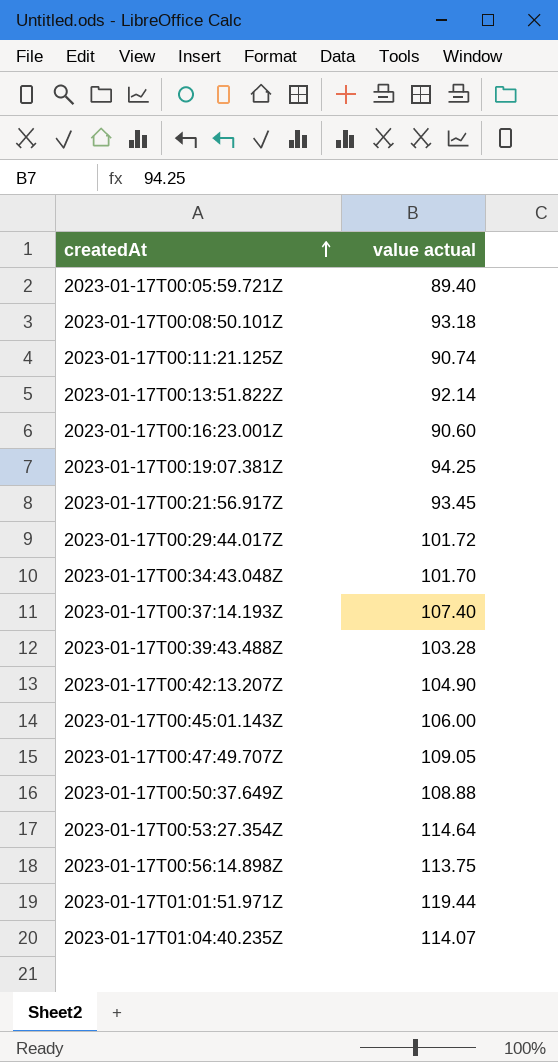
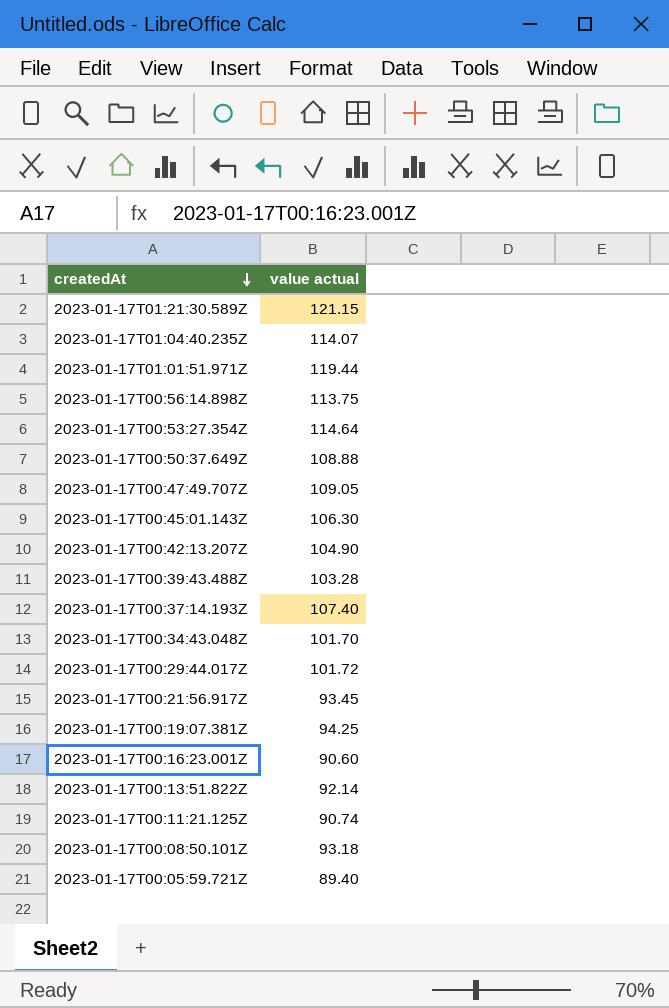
row order: createdAt ascending -> createdAt descending
row 2023-01-17T01:21:30.589Z: none -> 121.15
2023-01-17T00:45:01.143Z | value actual: 106.00 -> 106.30

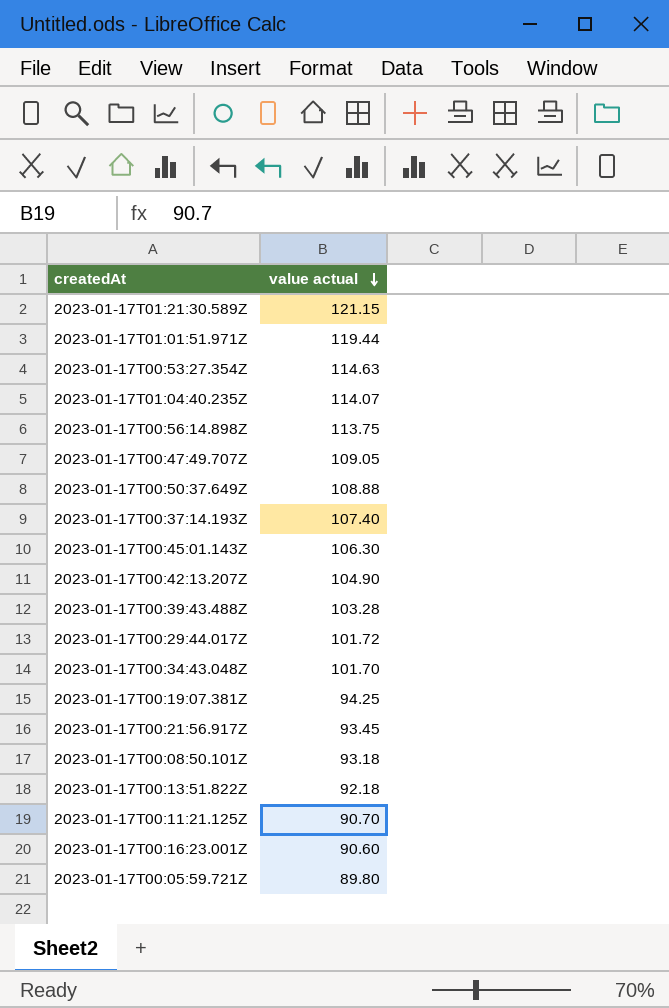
row order: createdAt descending -> value actual descending
2023-01-17T00:53:27.354Z | value actual: 114.64 -> 114.63
2023-01-17T00:13:51.822Z | value actual: 92.14 -> 92.18
2023-01-17T00:11:21.125Z | value actual: 90.74 -> 90.70
2023-01-17T00:05:59.721Z | value actual: 89.40 -> 89.80

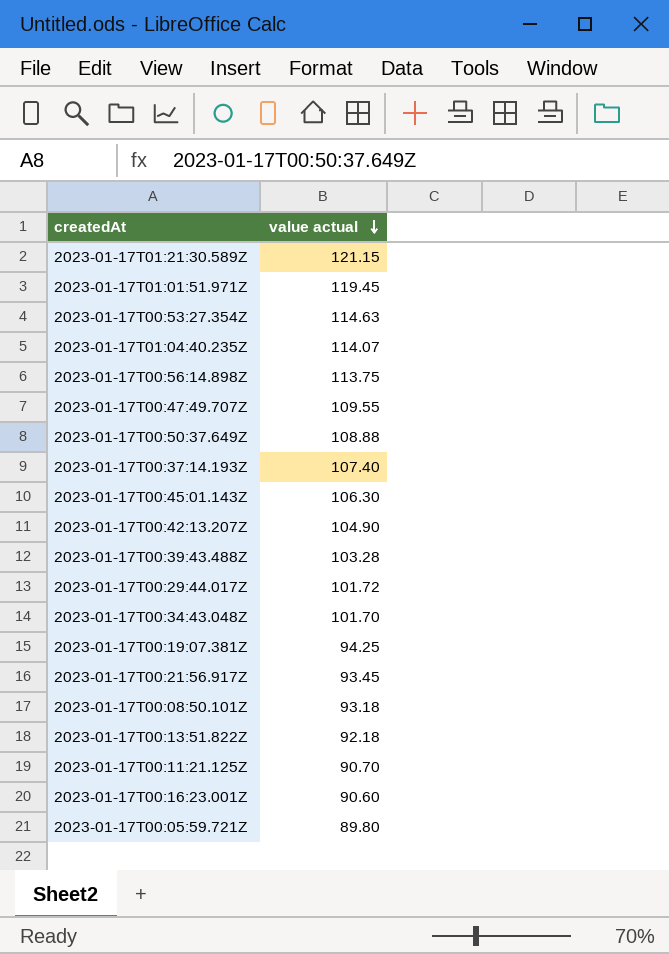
2023-01-17T01:01:51.971Z | value actual: 119.44 -> 119.45
2023-01-17T00:47:49.707Z | value actual: 109.05 -> 109.55

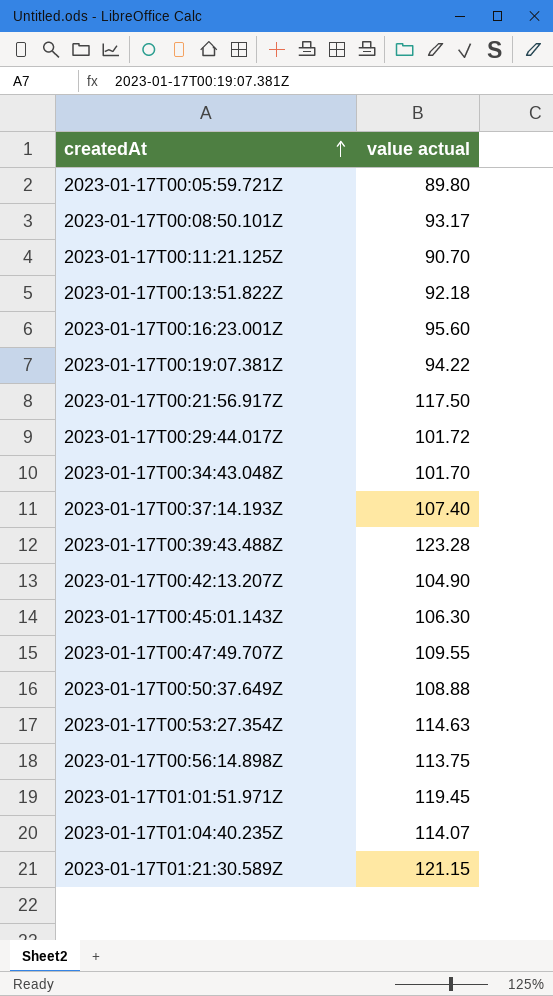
row order: value actual descending -> createdAt ascending
2023-01-17T00:08:50.101Z | value actual: 93.18 -> 93.17
2023-01-17T00:16:23.001Z | value actual: 90.60 -> 95.60
2023-01-17T00:19:07.381Z | value actual: 94.25 -> 94.22
2023-01-17T00:21:56.917Z | value actual: 93.45 -> 117.50
2023-01-17T00:39:43.488Z | value actual: 103.28 -> 123.28

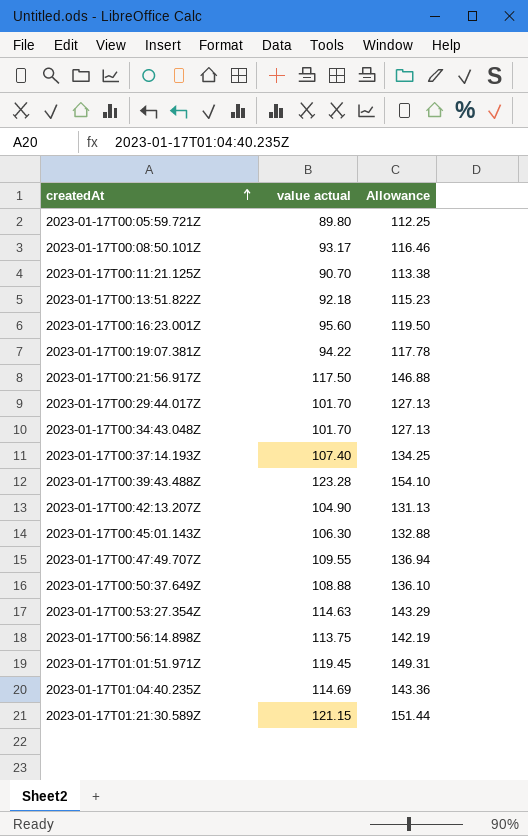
column Allowance | formula: none -> [value actual] * 1.25
2023-01-17T00:29:44.017Z | value actual: 101.72 -> 101.70
2023-01-17T01:04:40.235Z | value actual: 114.07 -> 114.69

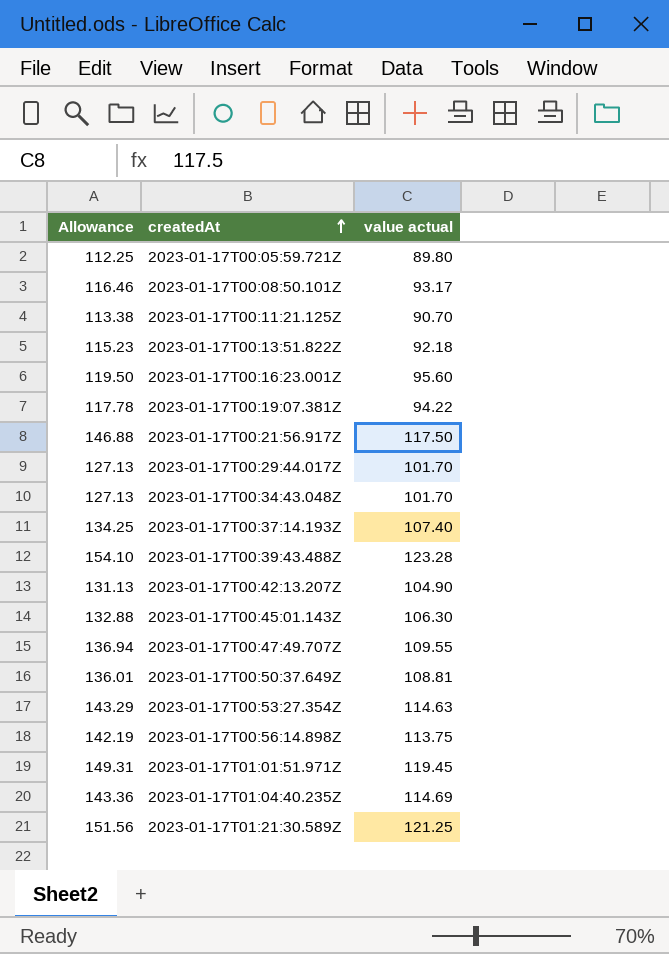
column Allowance | position: 3 -> 1
2023-01-17T00:50:37.649Z | Allowance: 136.10 -> 136.01
2023-01-17T00:50:37.649Z | value actual: 108.88 -> 108.81
2023-01-17T01:21:30.589Z | Allowance: 151.44 -> 151.56
2023-01-17T01:21:30.589Z | value actual: 121.15 -> 121.25

